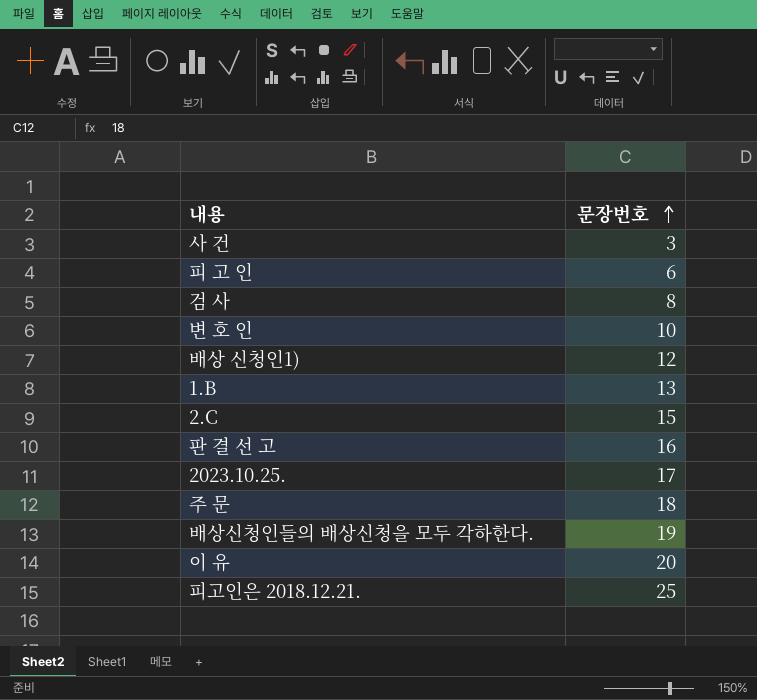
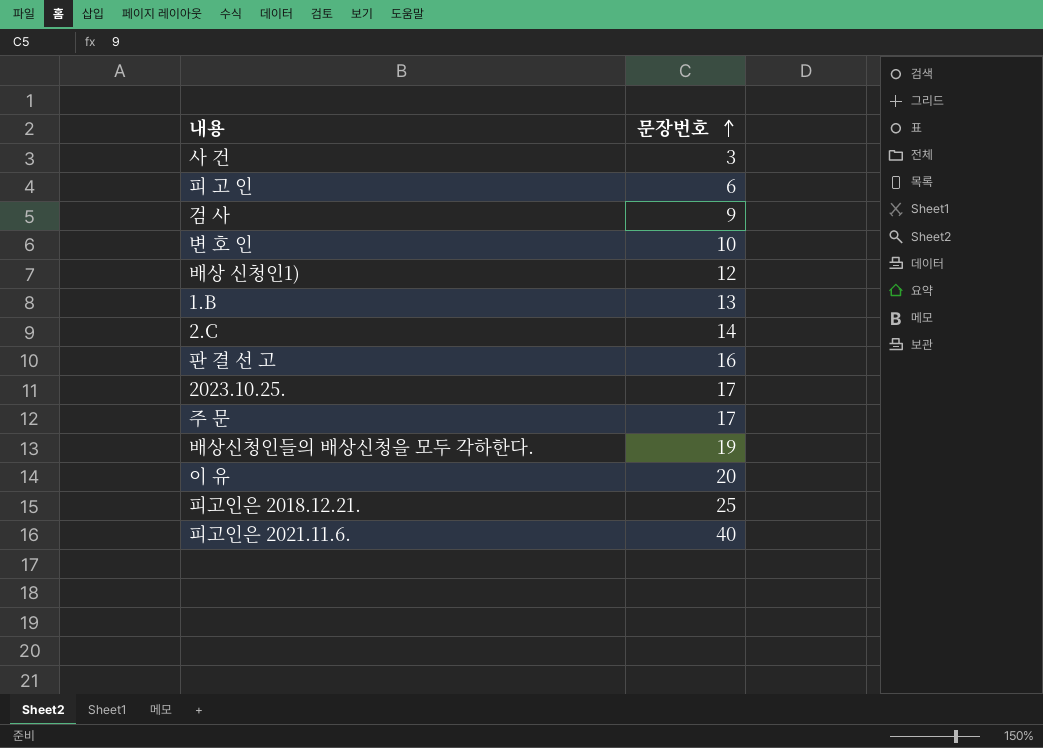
검 사 | 문장번호: 8 -> 9
2.C | 문장번호: 15 -> 14
주 문 | 문장번호: 18 -> 17
row 피고인은 2021.11.6.: none -> 40

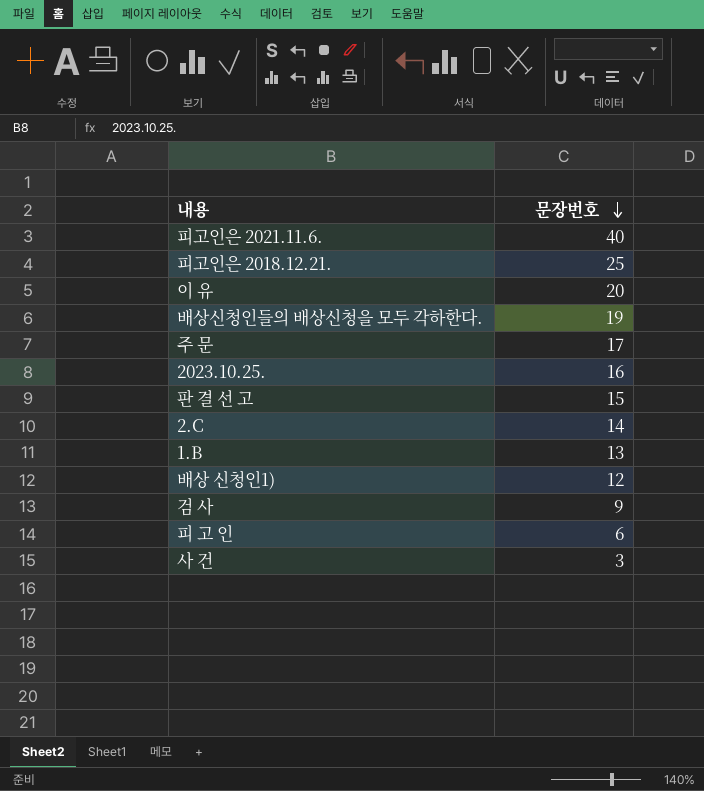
row order: 문장번호 ascending -> 문장번호 descending
row 변 호 인: 10 -> none
2023.10.25. | 문장번호: 17 -> 16
판 결 선 고 | 문장번호: 16 -> 15

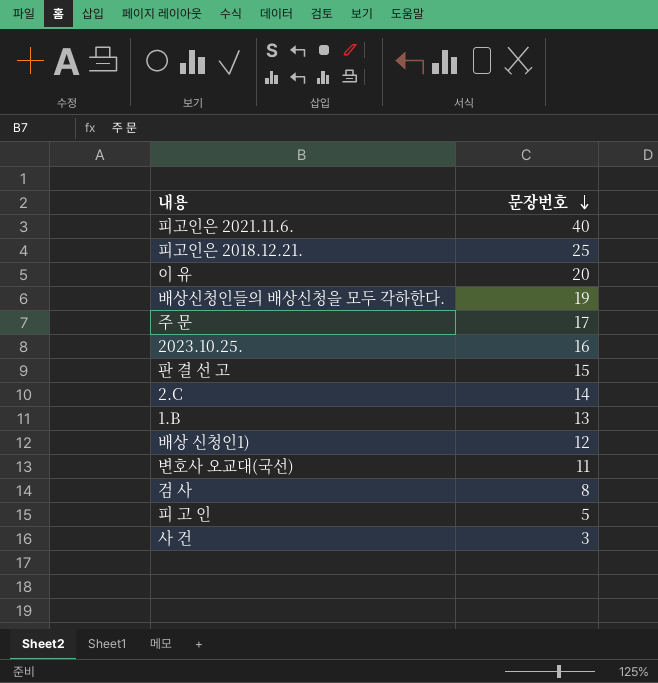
row 변호사 오교대(국선): none -> 11
검 사 | 문장번호: 9 -> 8
피 고 인 | 문장번호: 6 -> 5

